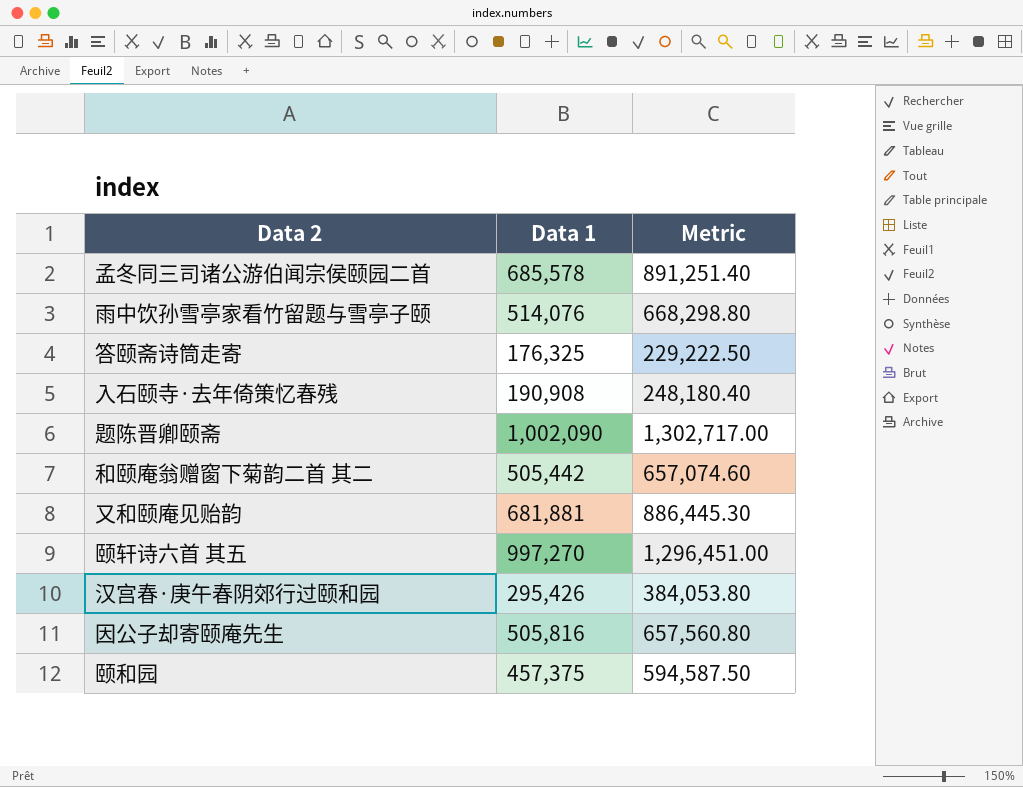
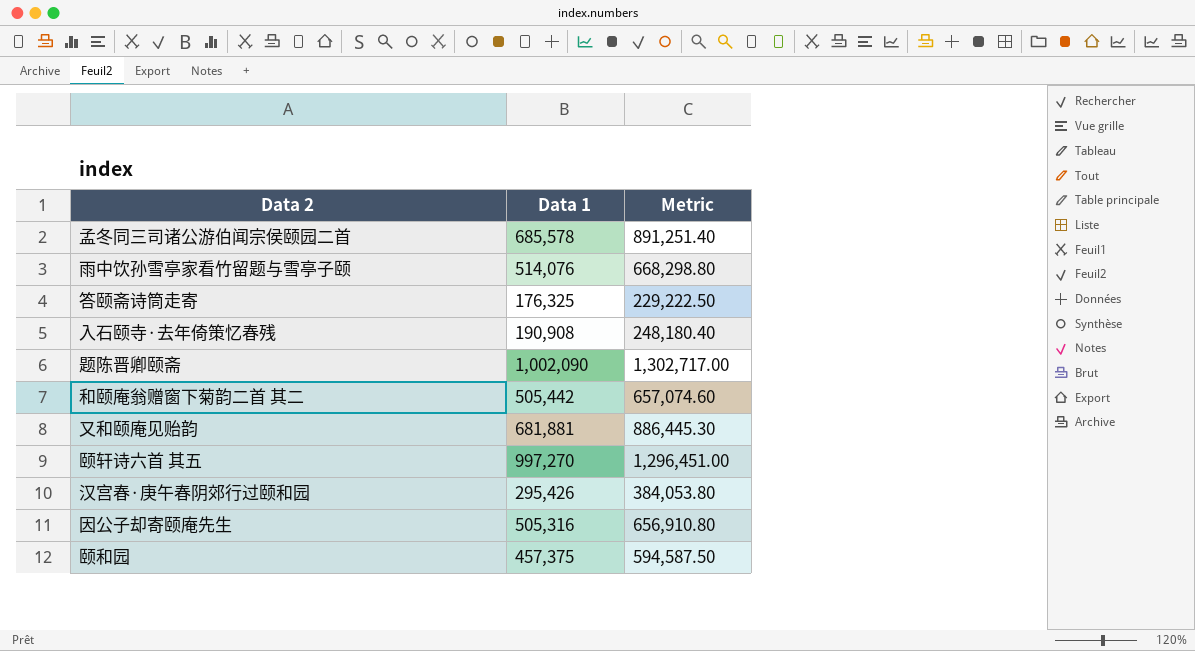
因公子却寄颐庵先生 | Data 1: 505,816 -> 505,316
因公子却寄颐庵先生 | Metric: 657,560.80 -> 656,910.80

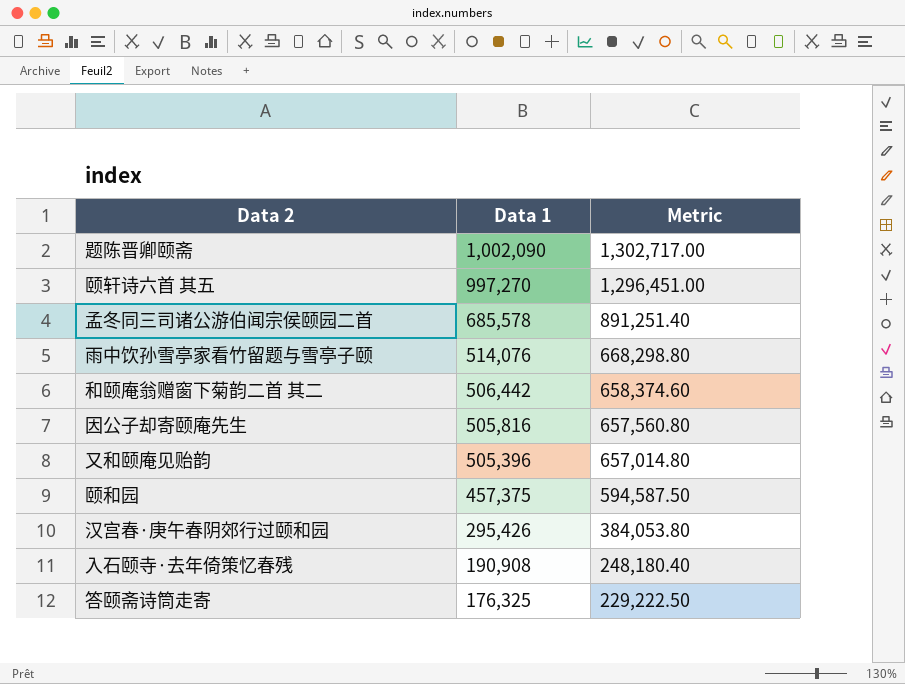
row order: none -> Data 1 descending
和颐庵翁赠窗下菊韵二首 其二 | Data 1: 505,442 -> 506,442
和颐庵翁赠窗下菊韵二首 其二 | Metric: 657,074.60 -> 658,374.60
因公子却寄颐庵先生 | Data 1: 505,316 -> 505,816
因公子却寄颐庵先生 | Metric: 656,910.80 -> 657,560.80
又和颐庵见贻韵 | Data 1: 681,881 -> 505,396
又和颐庵见贻韵 | Metric: 886,445.30 -> 657,014.80

